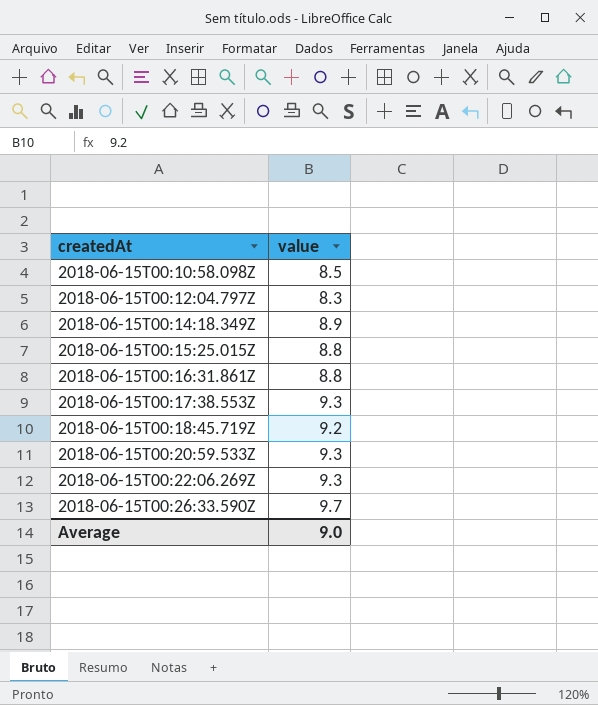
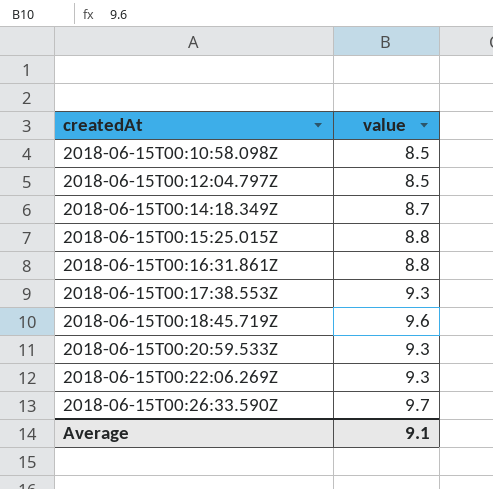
2018-06-15T00:12:04.797Z | value: 8.3 -> 8.5
2018-06-15T00:14:18.349Z | value: 8.9 -> 8.7
2018-06-15T00:18:45.719Z | value: 9.2 -> 9.6
Average | value: 9.0 -> 9.1

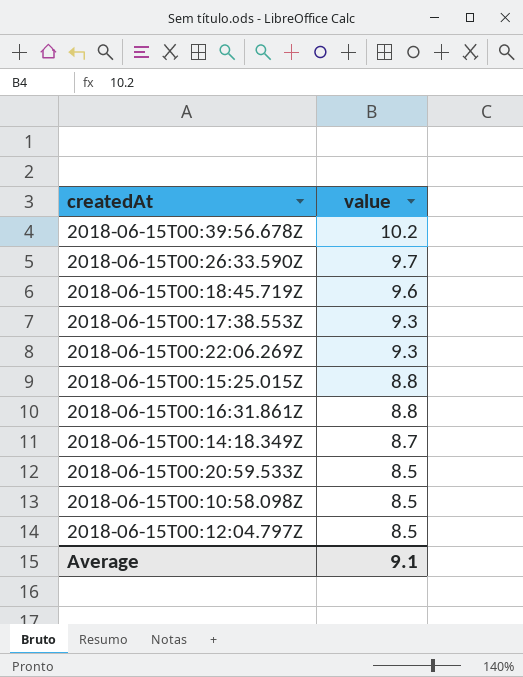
row order: createdAt ascending -> value descending
row 2018-06-15T00:39:56.678Z: none -> 10.2
2018-06-15T00:20:59.533Z | value: 9.3 -> 8.5

